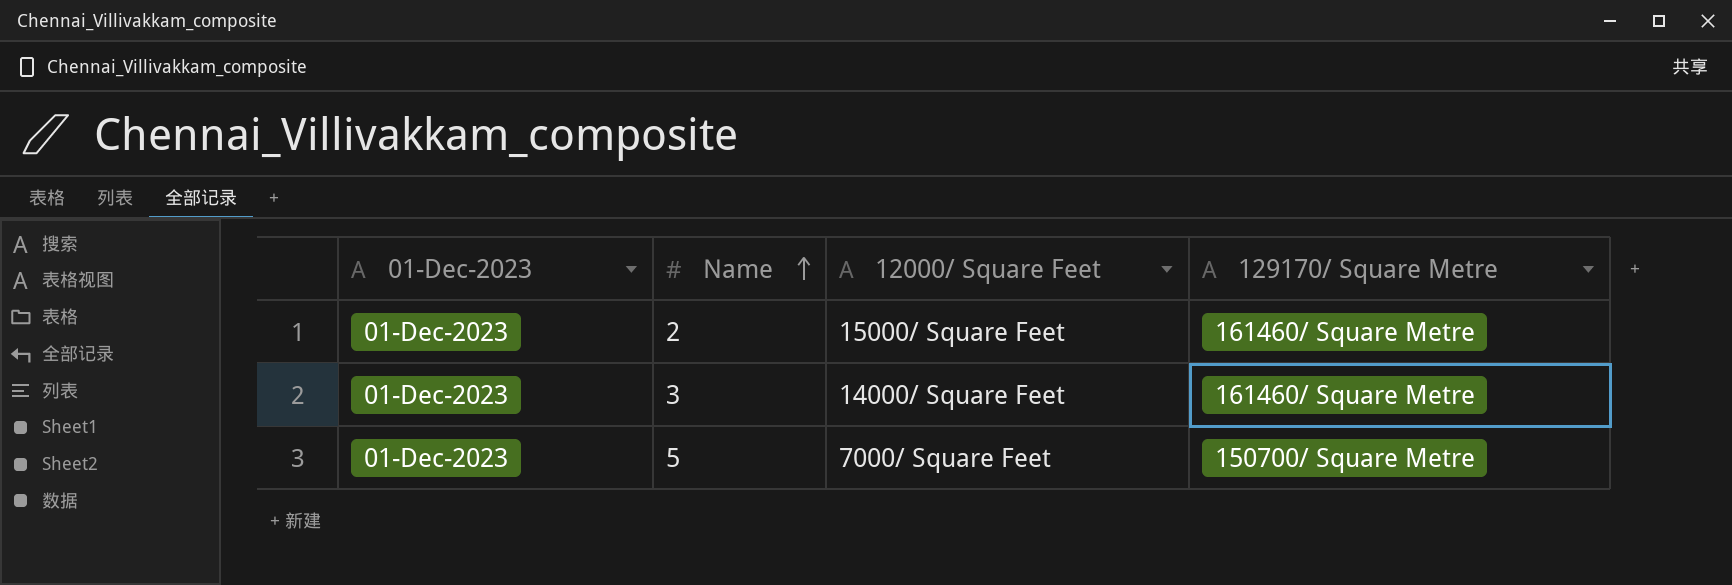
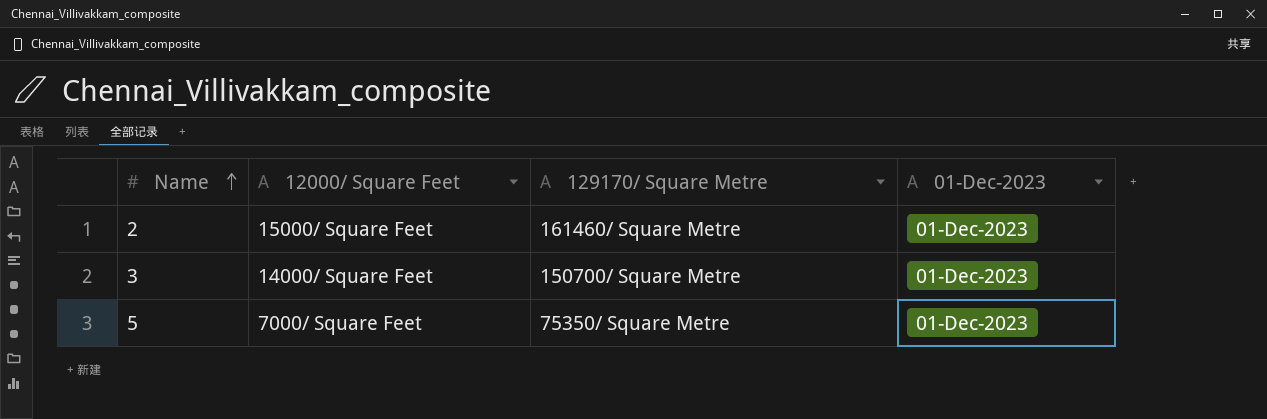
column 01-Dec-2023 | position: 1 -> 4
3 | 129170/ Square Metre: 161460/ Square Metre -> 150700/ Square Metre
5 | 129170/ Square Metre: 150700/ Square Metre -> 75350/ Square Metre

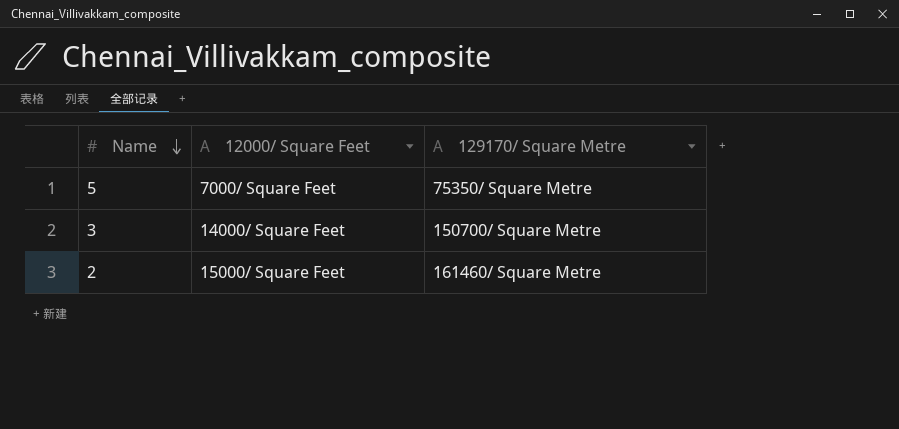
row order: Name ascending -> Name descending
column 01-Dec-2023 | position: 4 -> none

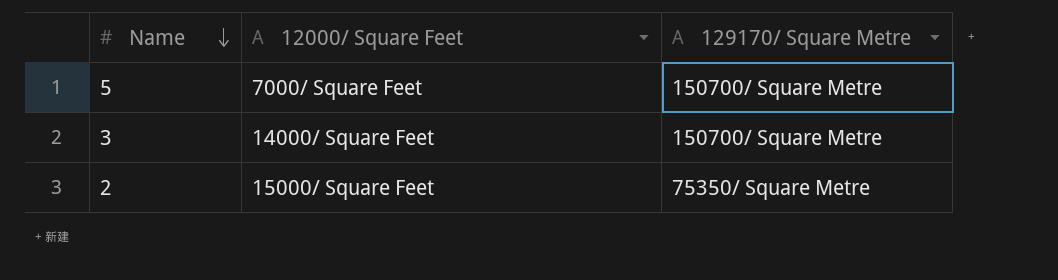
5 | 129170/ Square Metre: 75350/ Square Metre -> 150700/ Square Metre
2 | 129170/ Square Metre: 161460/ Square Metre -> 75350/ Square Metre

